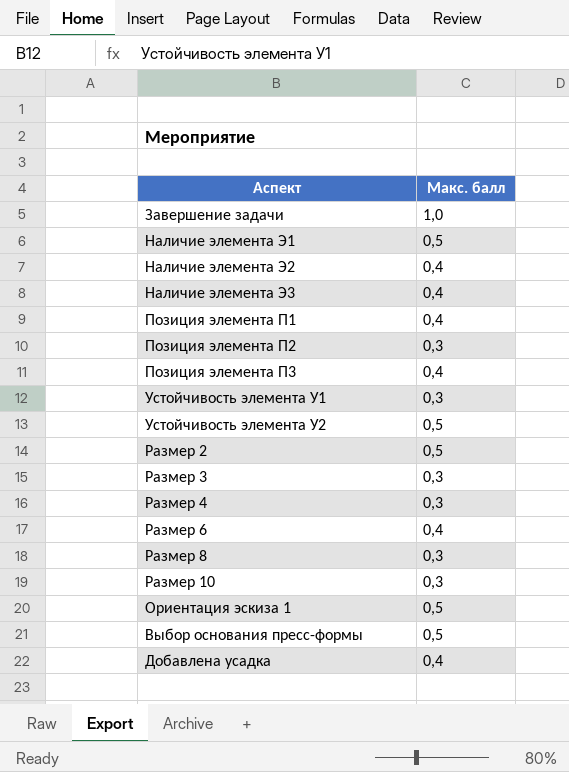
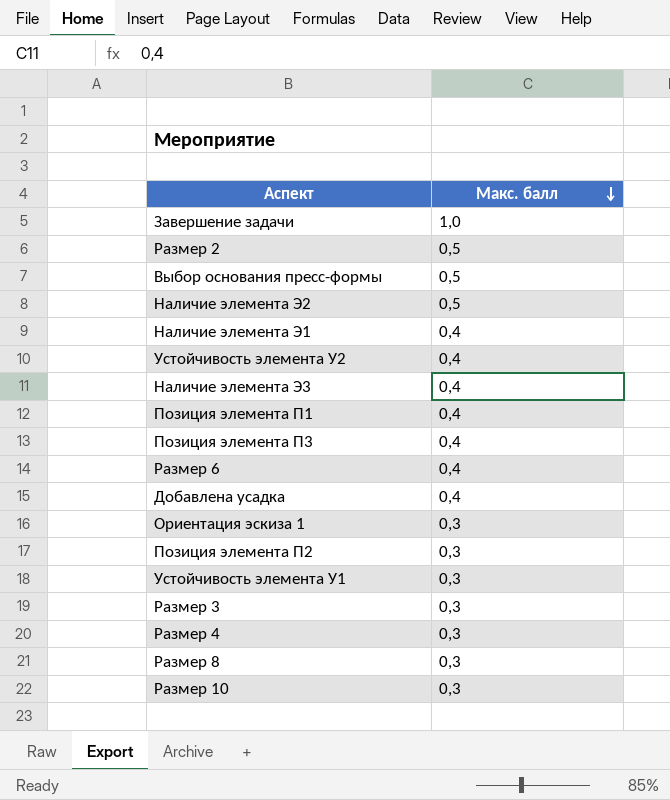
row order: none -> Макс. балл descending
Наличие элемента Э2 | Макс. балл: 0,4 -> 0,5
Наличие элемента Э1 | Макс. балл: 0,5 -> 0,4
Устойчивость элемента У2 | Макс. балл: 0,5 -> 0,4
Ориентация эскиза 1 | Макс. балл: 0,5 -> 0,3

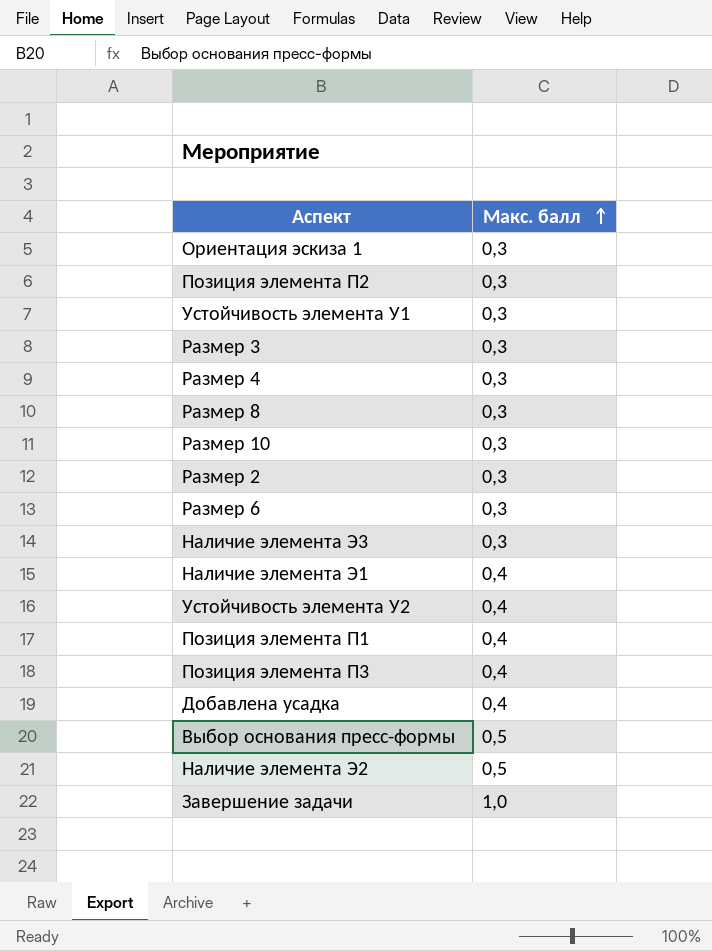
row order: Макс. балл descending -> Макс. балл ascending
Размер 2 | Макс. балл: 0,5 -> 0,3
Размер 6 | Макс. балл: 0,4 -> 0,3
Наличие элемента Э3 | Макс. балл: 0,4 -> 0,3

